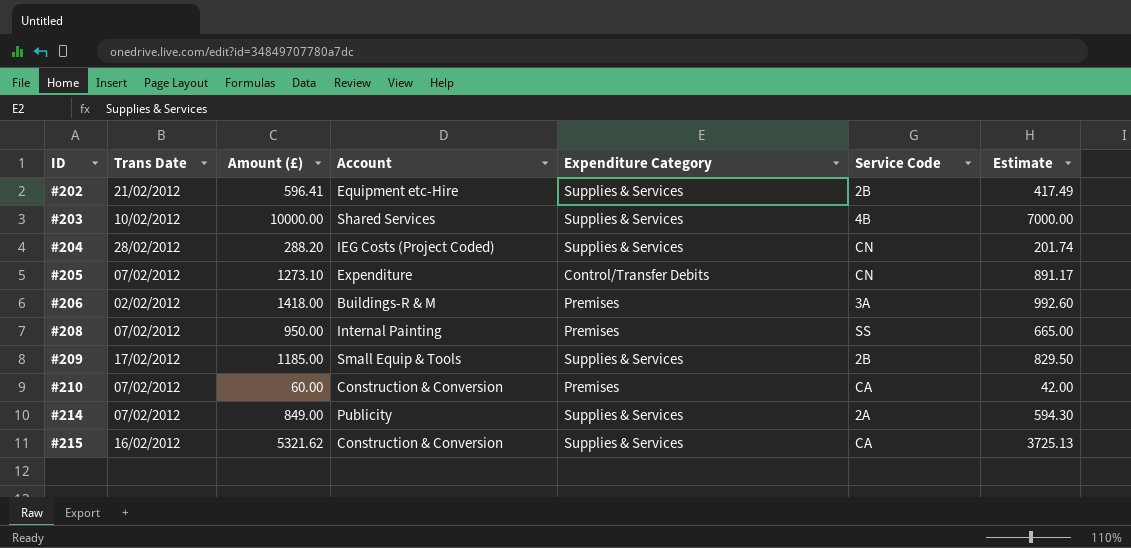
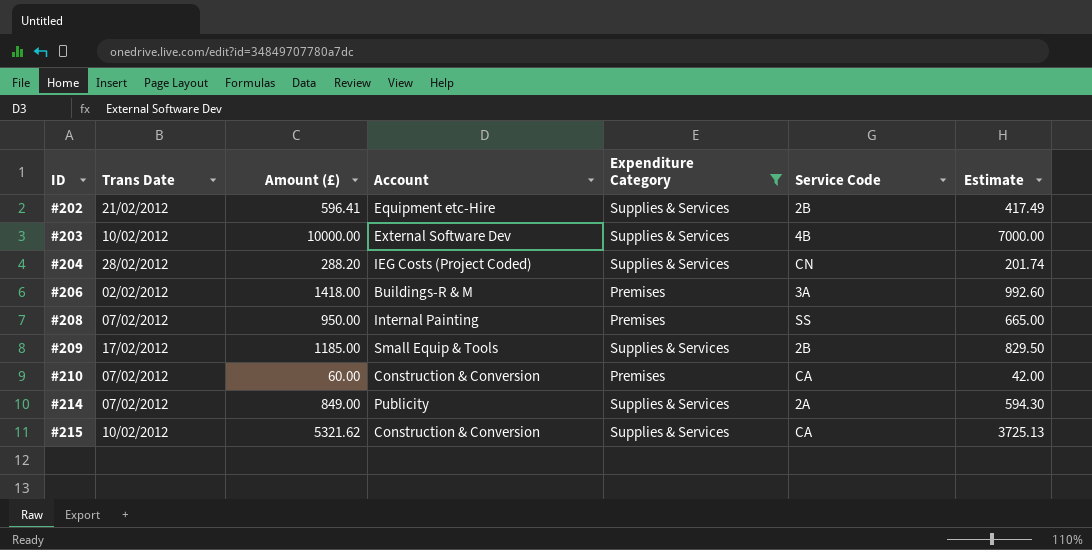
filter: none -> Expenditure Category != Control/Transfer Debits
#203 | Account: Shared Services -> External Software Dev
#215 | Trans Date: 16/02/2012 -> 10/02/2012

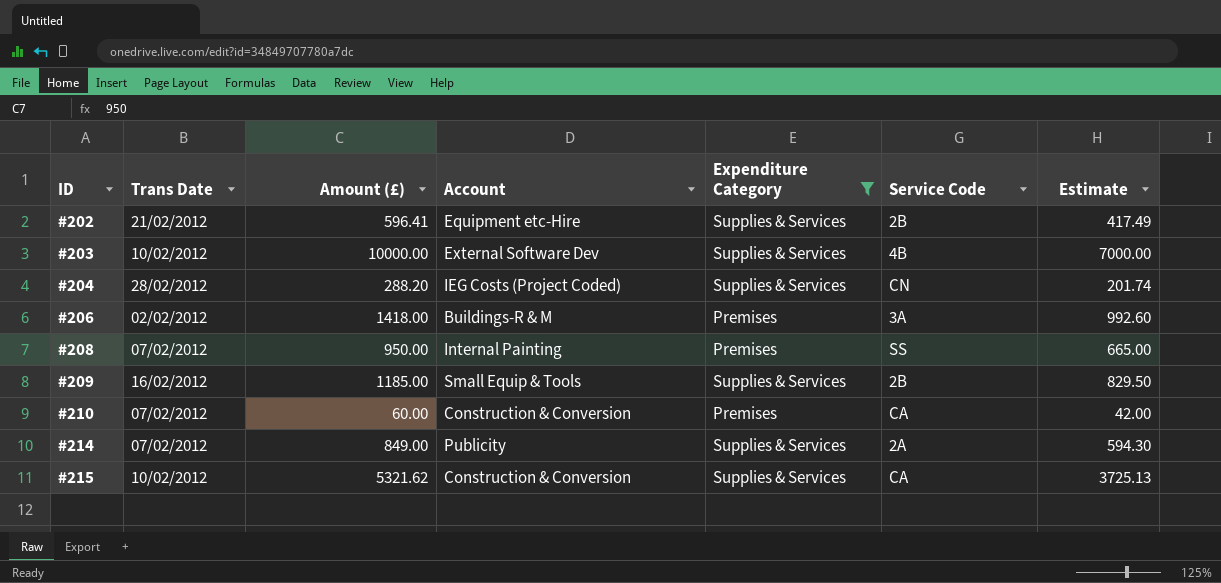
#209 | Trans Date: 17/02/2012 -> 16/02/2012

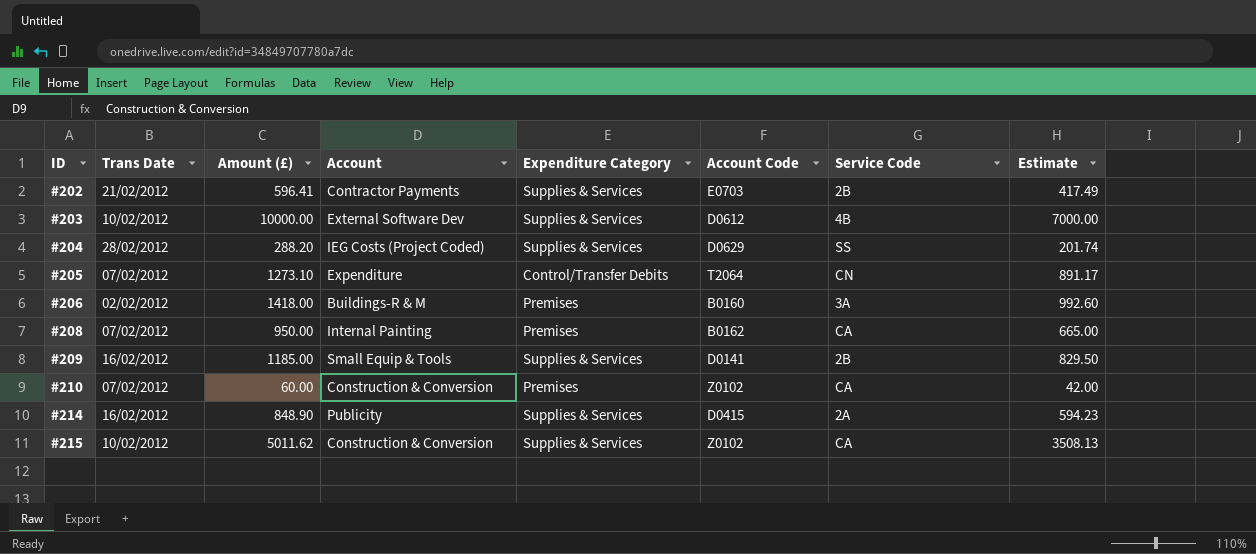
filter: Expenditure Category != Control/Transfer Debits -> none
column Account Code | position: none -> 6
#202 | Account: Equipment etc-Hire -> Contractor Payments
#204 | Service Code: CN -> SS
#208 | Service Code: SS -> CA
#214 | Trans Date: 07/02/2012 -> 16/02/2012
#214 | Amount (£): 849.00 -> 848.90
#214 | Estimate: 594.30 -> 594.23
#215 | Amount (£): 5321.62 -> 5011.62
#215 | Estimate: 3725.13 -> 3508.13

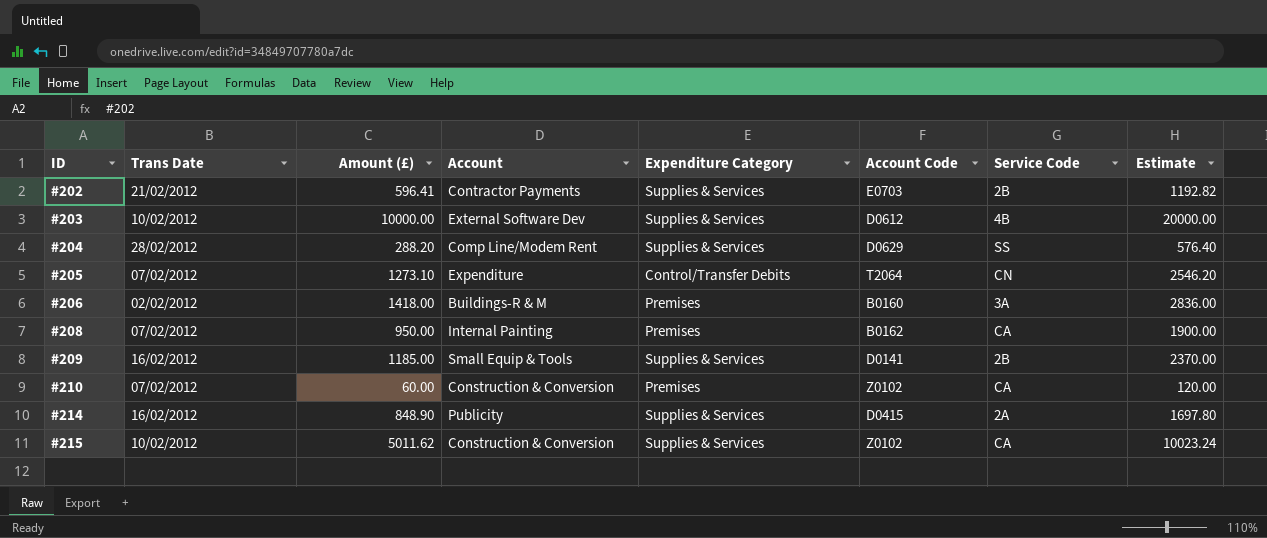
column Estimate | formula: [Amount (£)] * 0.7 -> [Amount (£)] * 2
#204 | Account: IEG Costs (Project Coded) -> Comp Line/Modem Rent

